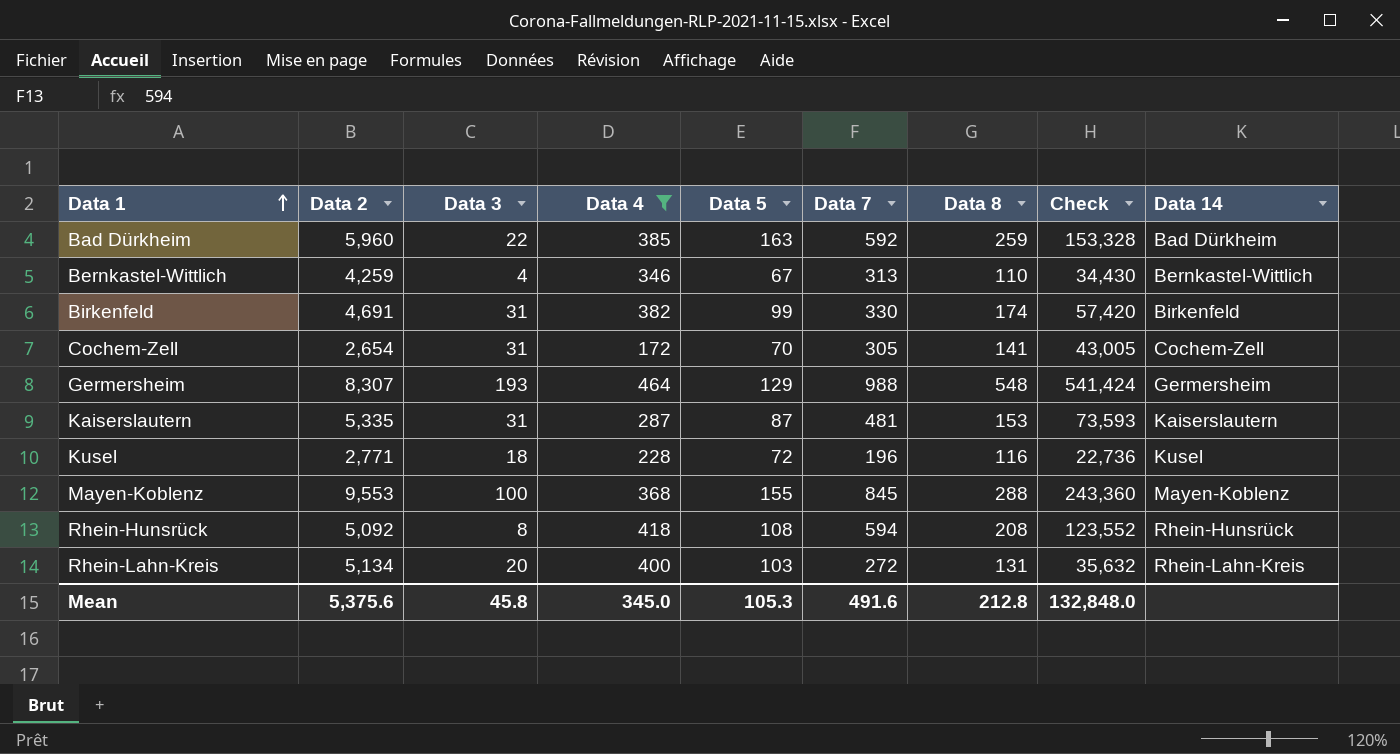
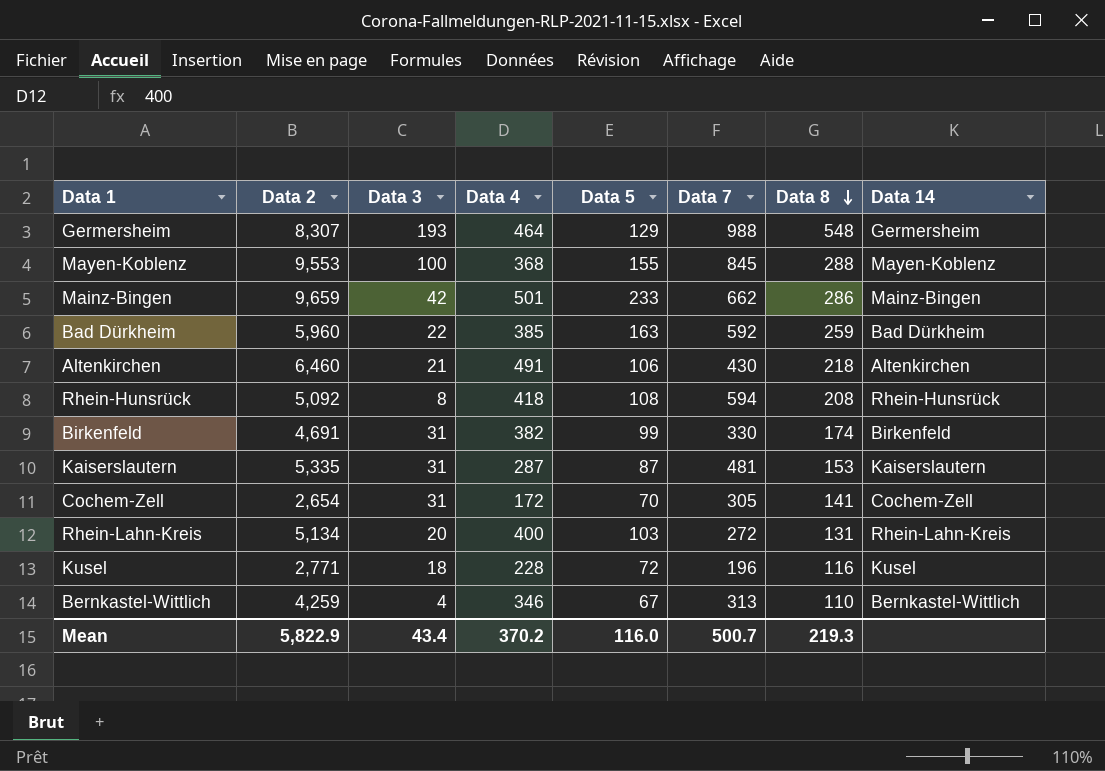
filter: Data 4 <= 464 -> none
row order: Data 1 ascending -> Data 8 descending
column Check | formula: [Data 7] * [Data 8] -> none
Mean | Data 2: 5,375.6 -> 5,822.9
Mean | Data 3: 45.8 -> 43.4
Mean | Data 4: 345.0 -> 370.2
Mean | Data 5: 105.3 -> 116.0
Mean | Data 7: 491.6 -> 500.7
Mean | Data 8: 212.8 -> 219.3

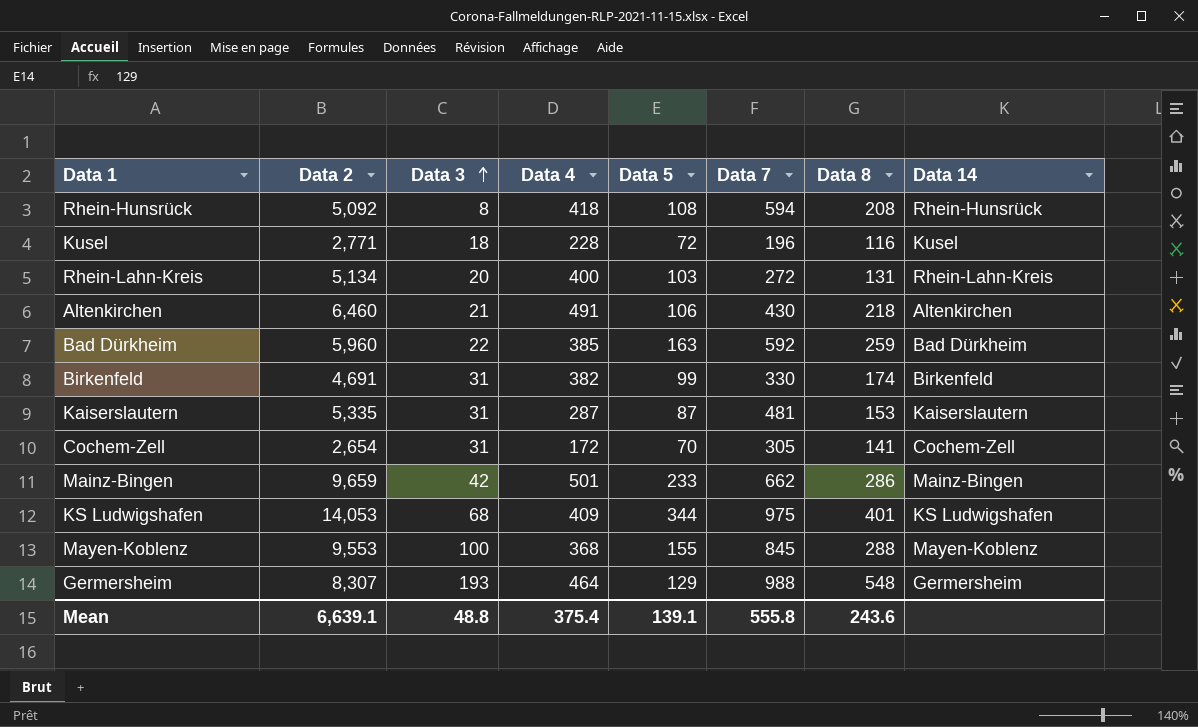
row order: Data 8 descending -> Data 3 ascending
row Bernkastel-Wittlich: 4,259 | 4 | 346 | 67 | 313 | 110 | Bernkastel-Wittlich -> none
row KS Ludwigshafen: none -> 14,053 | 68 | 409 | 344 | 975 | 401 | KS Ludwigshafen
Mean | Data 2: 5,822.9 -> 6,639.1
Mean | Data 3: 43.4 -> 48.8
Mean | Data 4: 370.2 -> 375.4
Mean | Data 5: 116.0 -> 139.1
Mean | Data 7: 500.7 -> 555.8
Mean | Data 8: 219.3 -> 243.6

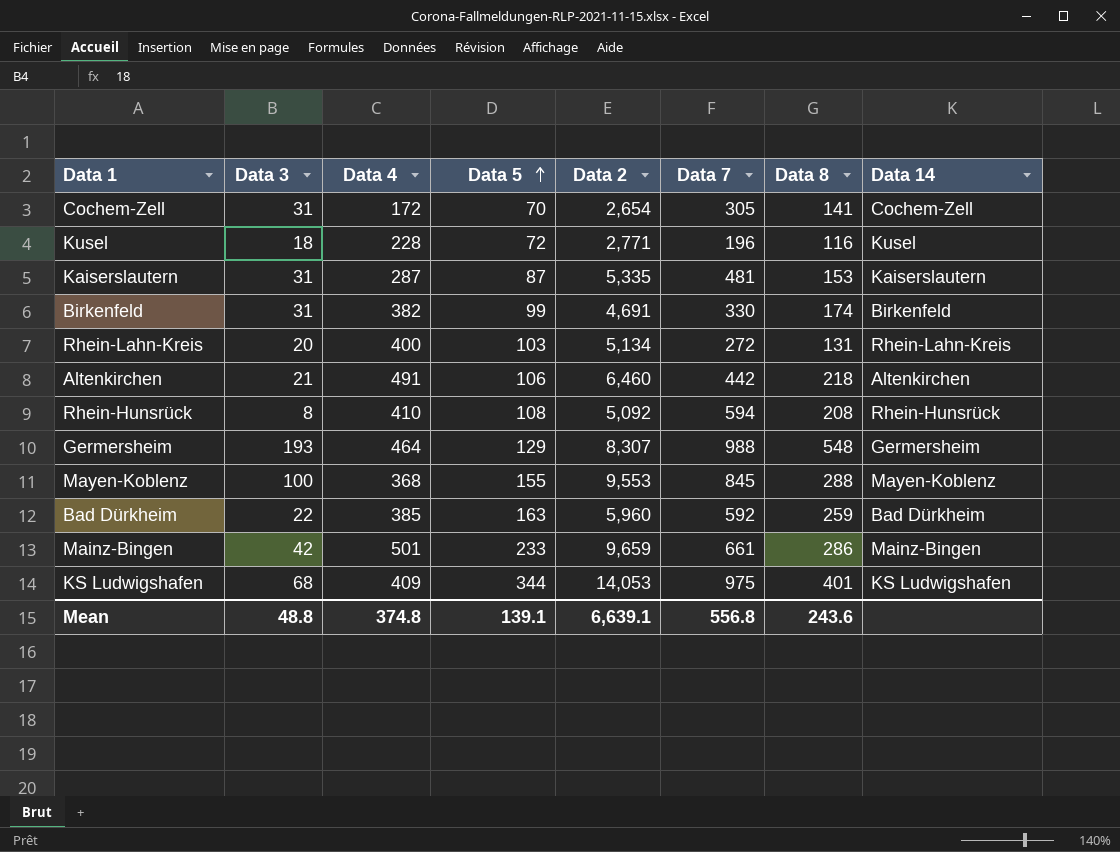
row order: Data 3 ascending -> Data 5 ascending
column Data 2 | position: 2 -> 5
Altenkirchen | Data 7: 430 -> 442
Rhein-Hunsrück | Data 4: 418 -> 410
Mainz-Bingen | Data 7: 662 -> 661
Mean | Data 4: 375.4 -> 374.8
Mean | Data 7: 555.8 -> 556.8

